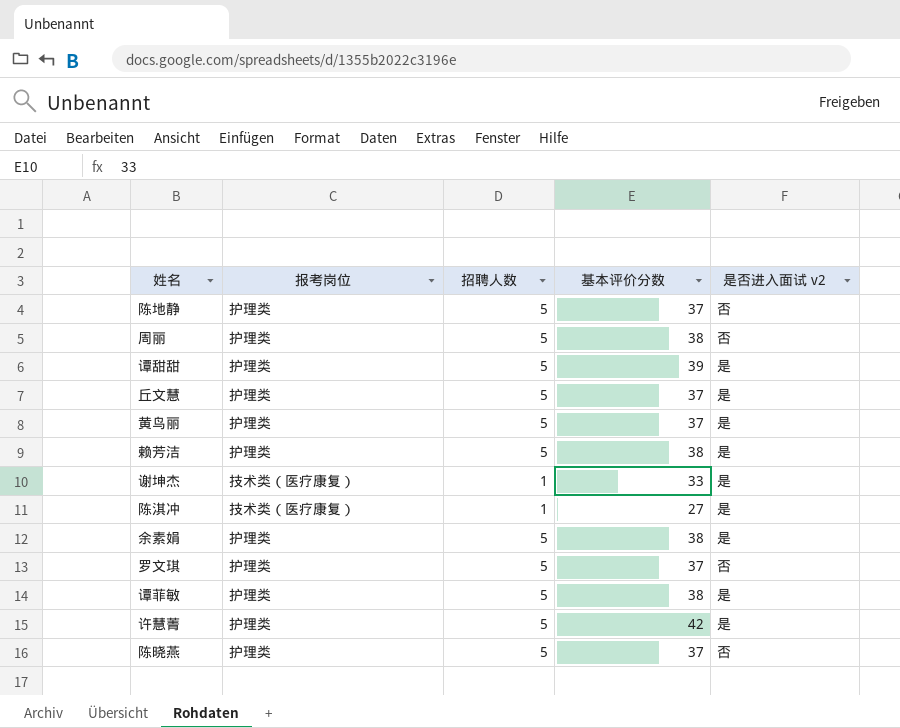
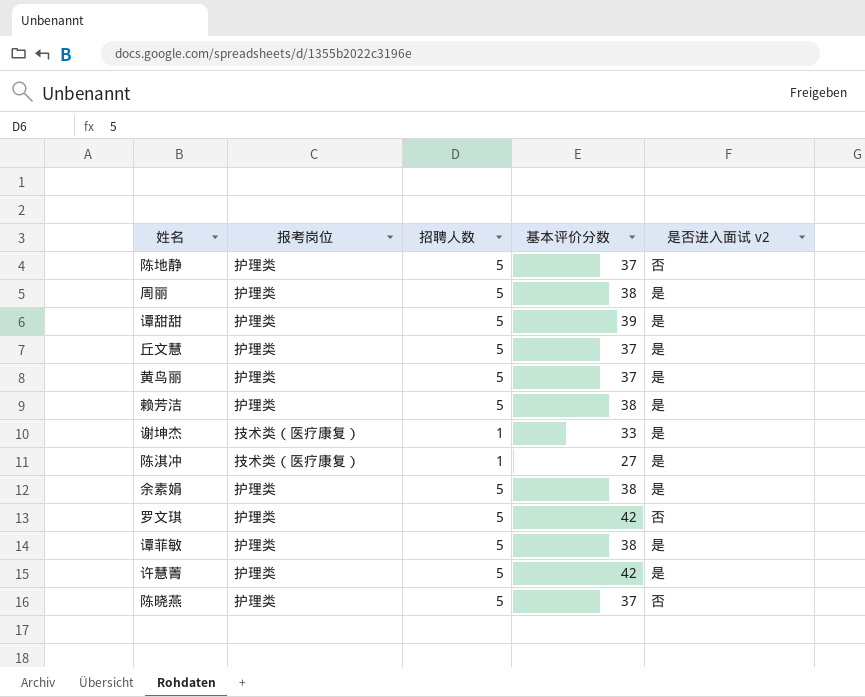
周丽 | 是否进入面试 v2: 否 -> 是
罗文琪 | 基本评价分数: 37 -> 42

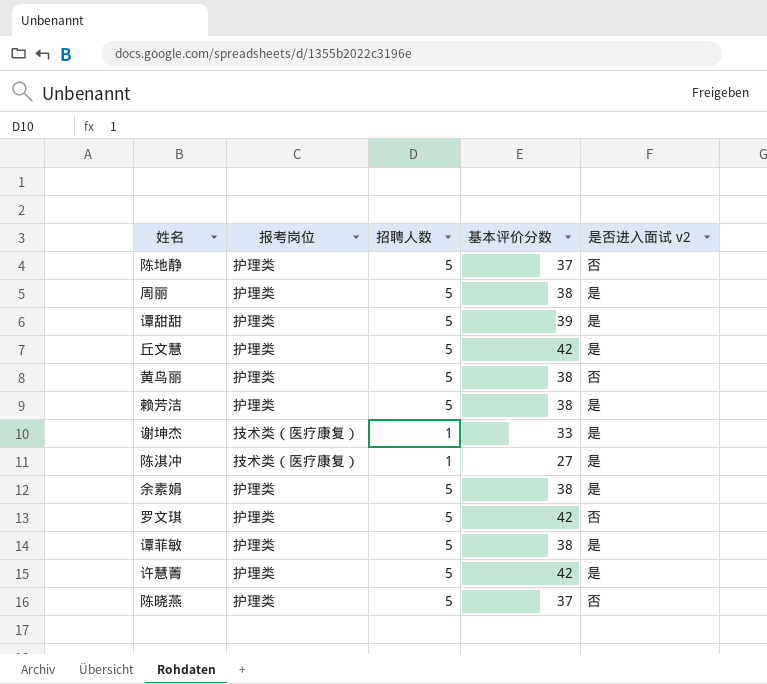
丘文慧 | 基本评价分数: 37 -> 42
黄鸟丽 | 基本评价分数: 37 -> 38
黄鸟丽 | 是否进入面试 v2: 是 -> 否

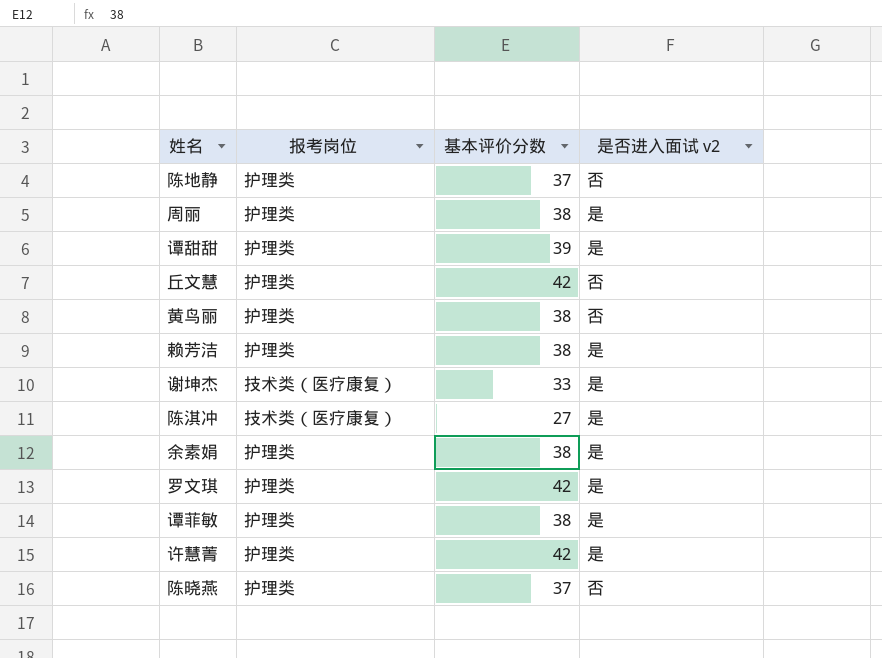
column 招聘人数 | position: 3 -> none
丘文慧 | 是否进入面试 v2: 是 -> 否
罗文琪 | 是否进入面试 v2: 否 -> 是

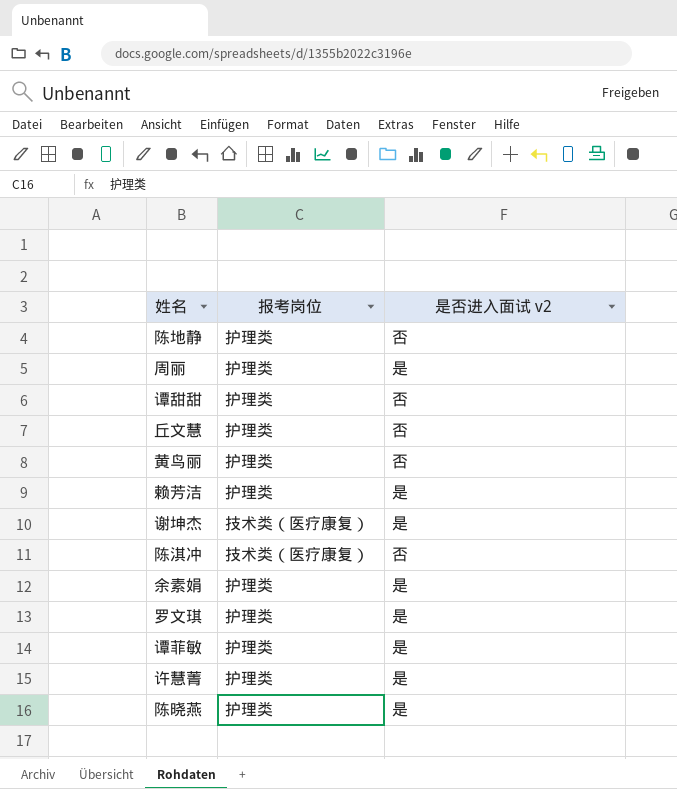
column 基本评价分数 | position: 3 -> none
谭甜甜 | 是否进入面试 v2: 是 -> 否
陈淇冲 | 是否进入面试 v2: 是 -> 否
陈晓燕 | 是否进入面试 v2: 否 -> 是

